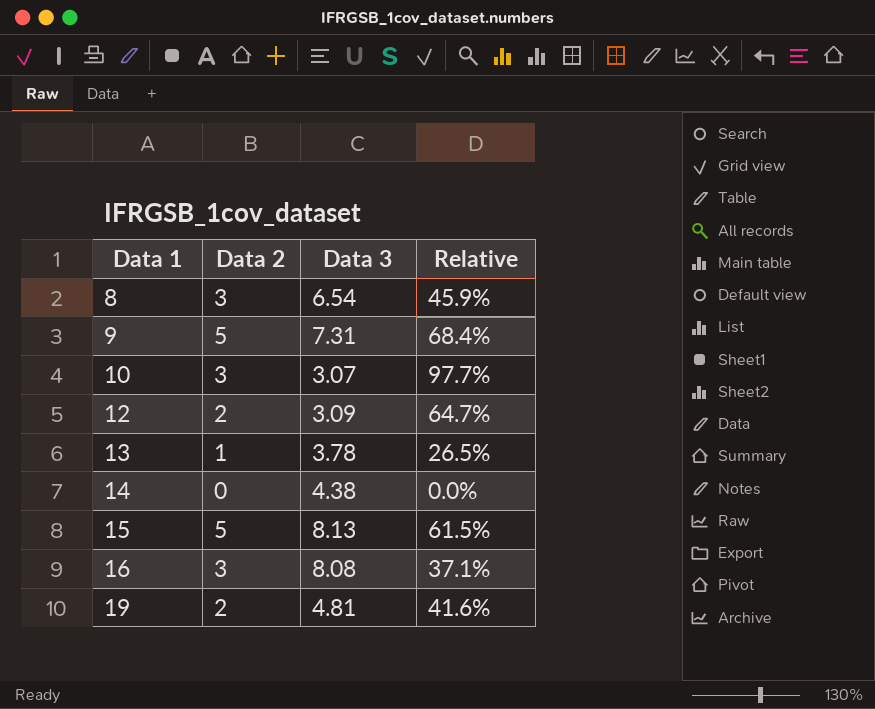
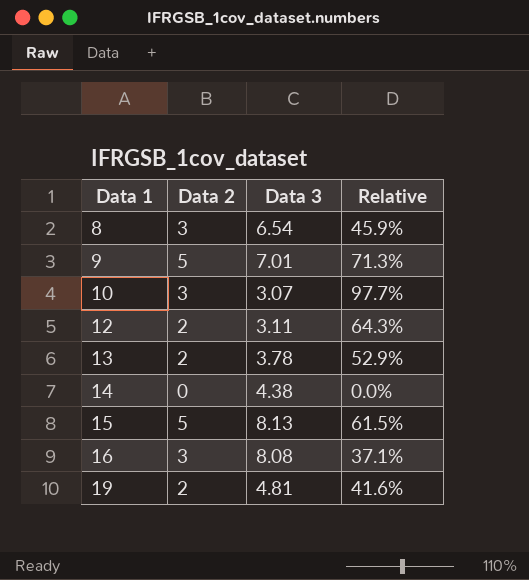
9 | Data 3: 7.31 -> 7.01
9 | Relative: 68.4% -> 71.3%
12 | Data 3: 3.09 -> 3.11
12 | Relative: 64.7% -> 64.3%
13 | Data 2: 1 -> 2
13 | Relative: 26.5% -> 52.9%

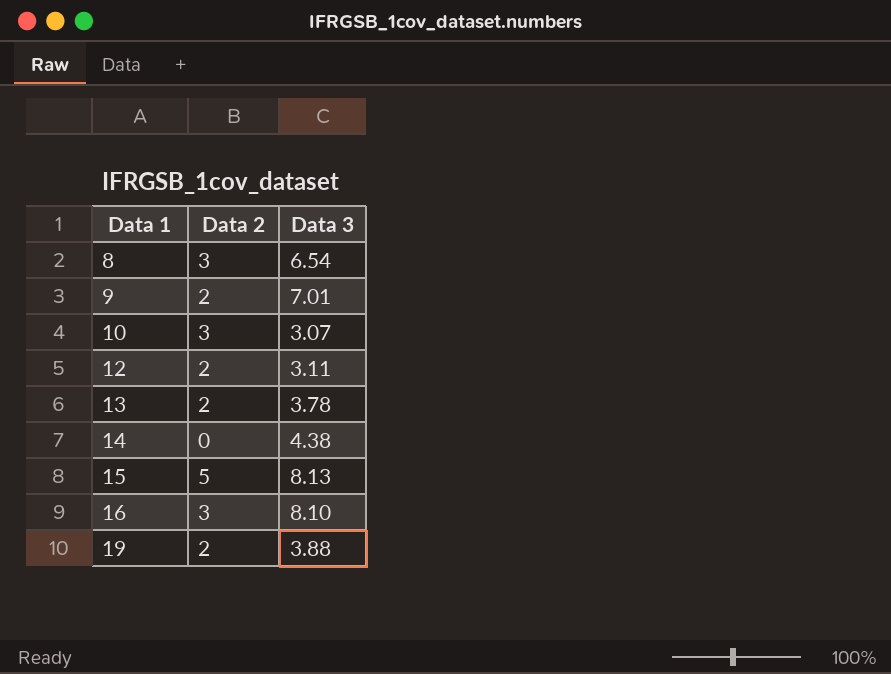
column Relative | formula: [Data 2] / [Data 3] -> none
9 | Data 2: 5 -> 2
16 | Data 3: 8.08 -> 8.10
19 | Data 3: 4.81 -> 3.88

